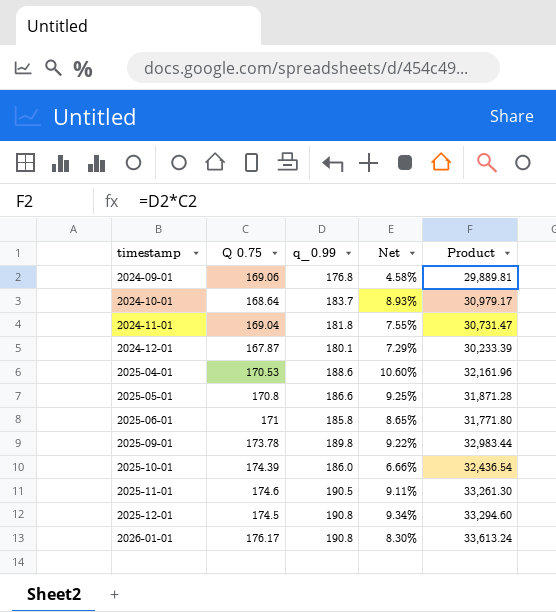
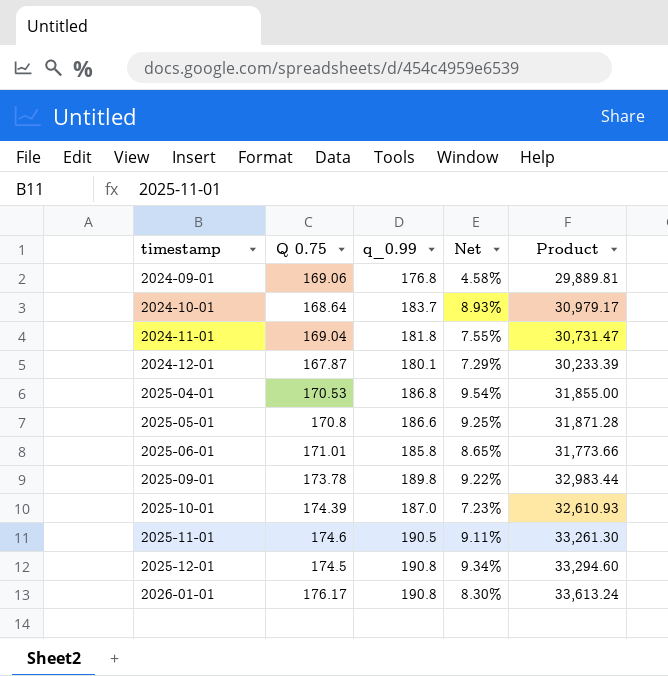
2025-04-01 | q_0.99: 188.6 -> 186.8
2025-04-01 | Net: 10.60% -> 9.54%
2025-04-01 | Product: 32,161.96 -> 31,855.00
2025-06-01 | Q 0.75: 171 -> 171.01
2025-06-01 | Product: 31,771.80 -> 31,773.66
2025-10-01 | q_0.99: 186.0 -> 187.0
2025-10-01 | Net: 6.66% -> 7.23%
2025-10-01 | Product: 32,436.54 -> 32,610.93

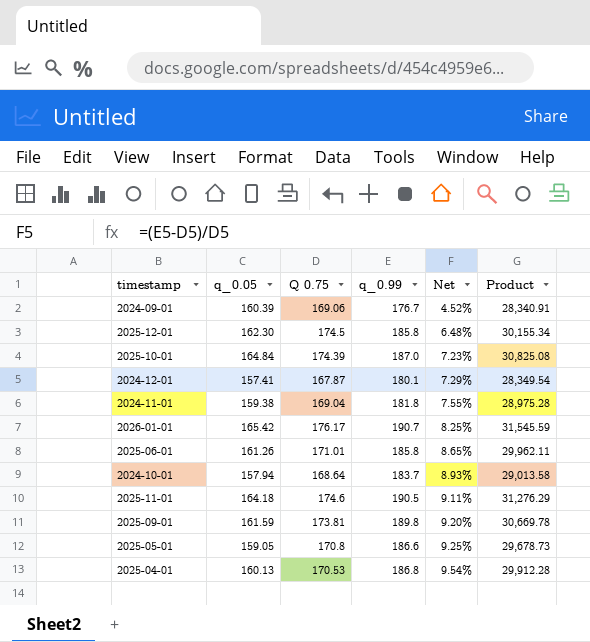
row order: timestamp ascending -> Net ascending
column q_0.05 | position: none -> 2
column Product | formula: [Q 0.75] * [q_0.99] -> [q_0.05] * [q_0.99]
2024-09-01 | q_0.99: 176.8 -> 176.7
2024-09-01 | Net: 4.58% -> 4.52%
2025-12-01 | q_0.99: 190.8 -> 185.8
2025-12-01 | Net: 9.34% -> 6.48%
2026-01-01 | q_0.99: 190.8 -> 190.7
2026-01-01 | Net: 8.30% -> 8.25%
2025-09-01 | Q 0.75: 173.78 -> 173.81
2025-09-01 | Net: 9.22% -> 9.20%

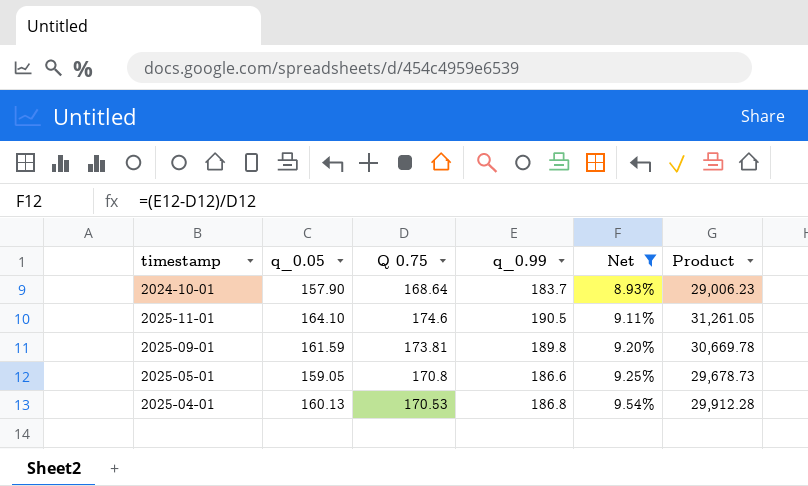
filter: none -> Net >= 8.93%
2024-10-01 | q_0.05: 157.94 -> 157.90
2024-10-01 | Product: 29,013.58 -> 29,006.23
2025-11-01 | q_0.05: 164.18 -> 164.10
2025-11-01 | Product: 31,276.29 -> 31,261.05

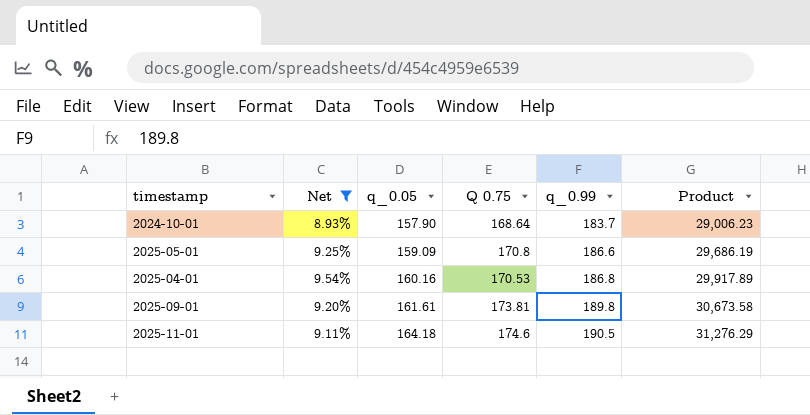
row order: Net ascending -> q_0.05 ascending
column Net | position: 5 -> 2
2025-05-01 | q_0.05: 159.05 -> 159.09
2025-05-01 | Product: 29,678.73 -> 29,686.19
2025-04-01 | q_0.05: 160.13 -> 160.16
2025-04-01 | Product: 29,912.28 -> 29,917.89
2025-09-01 | q_0.05: 161.59 -> 161.61
2025-09-01 | Product: 30,669.78 -> 30,673.58
2025-11-01 | q_0.05: 164.10 -> 164.18
2025-11-01 | Product: 31,261.05 -> 31,276.29

